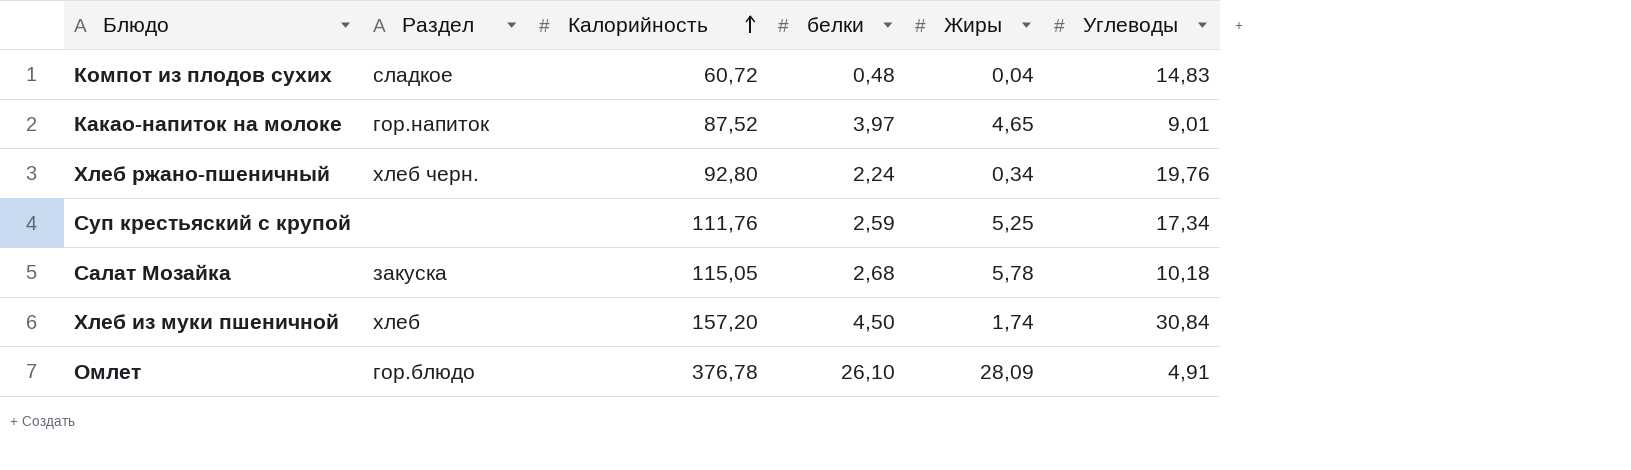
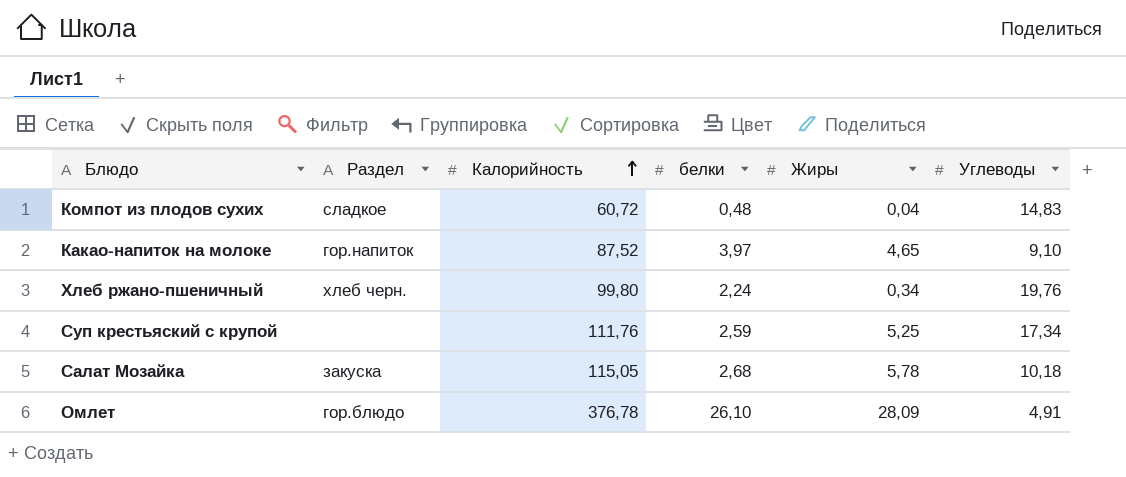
row Хлеб из муки пшеничной: хлеб | 157,20 | 4,50 | 1,74 | 30,84 -> none
Какао-напиток на молоке | Углеводы: 9,01 -> 9,10
Хлеб ржано-пшеничный | Калорийность: 92,80 -> 99,80

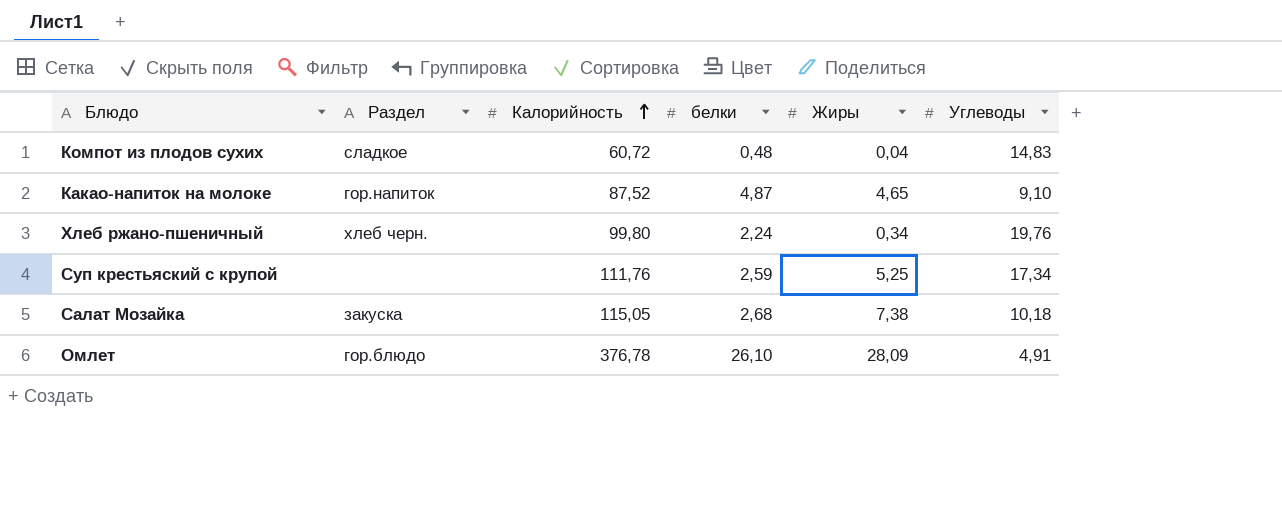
Какао-напиток на молоке | белки: 3,97 -> 4,87
Салат Мозайка | Жиры: 5,78 -> 7,38

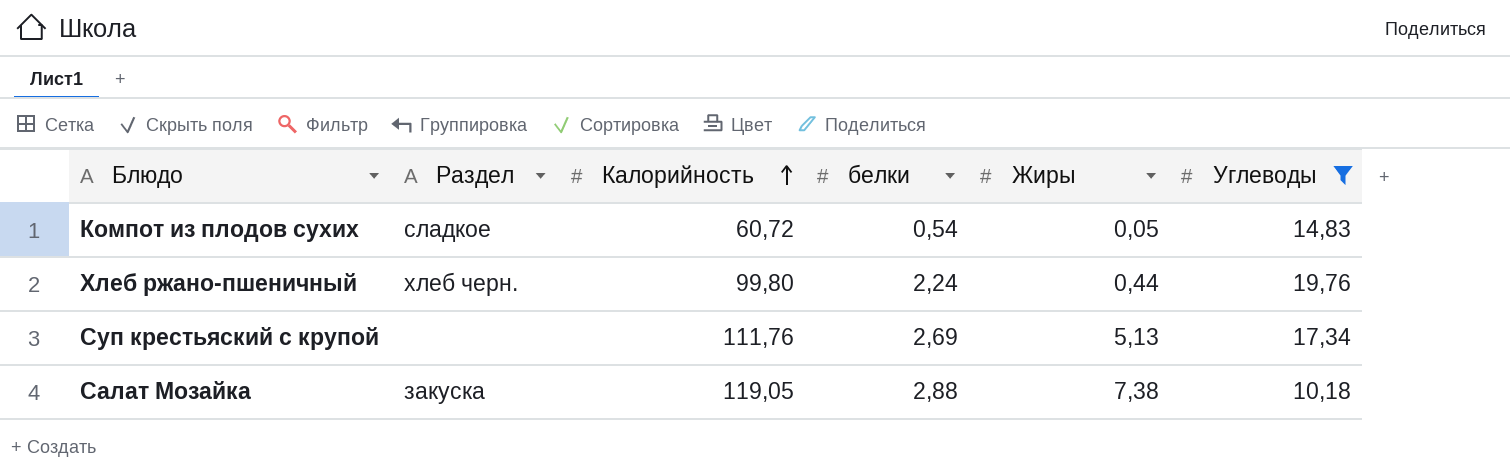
filter: none -> Углеводы >= 10,18
Компот из плодов сухих | белки: 0,48 -> 0,54
Компот из плодов сухих | Жиры: 0,04 -> 0,05
Хлеб ржано-пшеничный | Жиры: 0,34 -> 0,44
Суп крестьяский с крупой | белки: 2,59 -> 2,69
Суп крестьяский с крупой | Жиры: 5,25 -> 5,13
Салат Мозайка | Калорийность: 115,05 -> 119,05
Салат Мозайка | белки: 2,68 -> 2,88

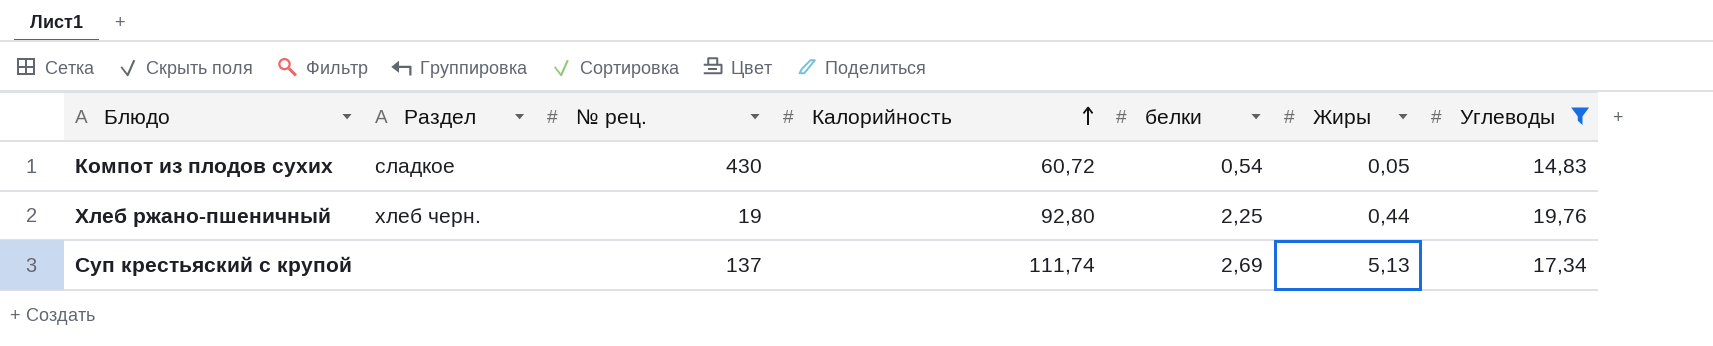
column № рец. | position: none -> 3
row Салат Мозайка: закуска | 119,05 | 2,88 | 7,38 | 10,18 -> none
Хлеб ржано-пшеничный | Калорийность: 99,80 -> 92,80
Хлеб ржано-пшеничный | белки: 2,24 -> 2,25
Суп крестьяский с крупой | Калорийность: 111,76 -> 111,74

